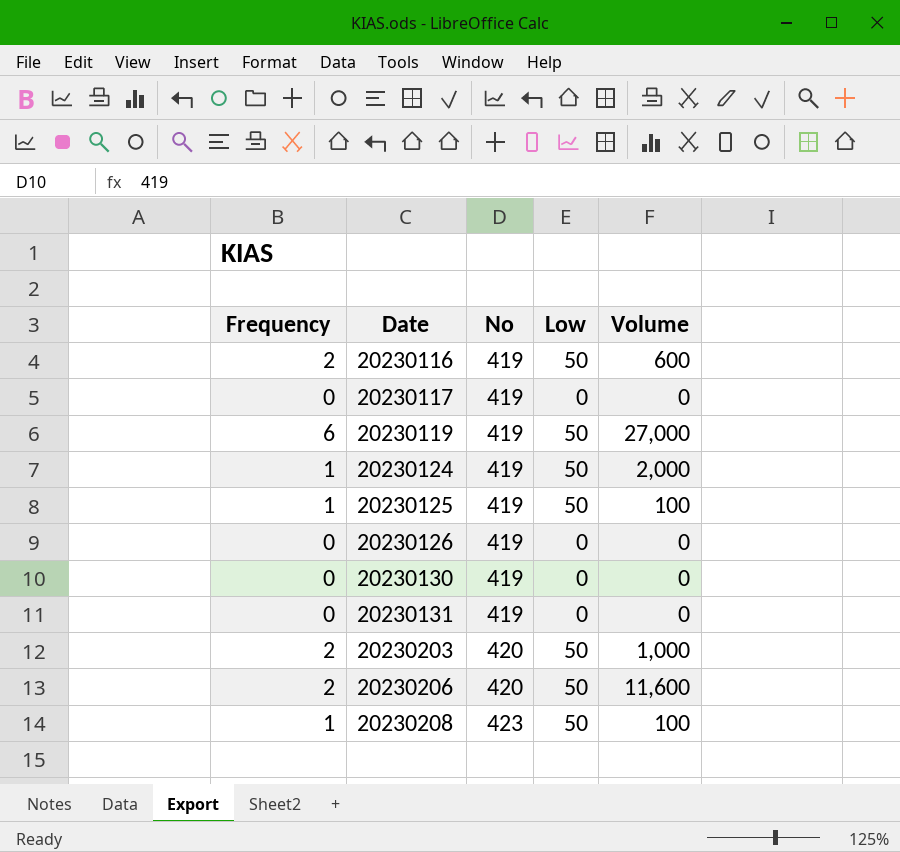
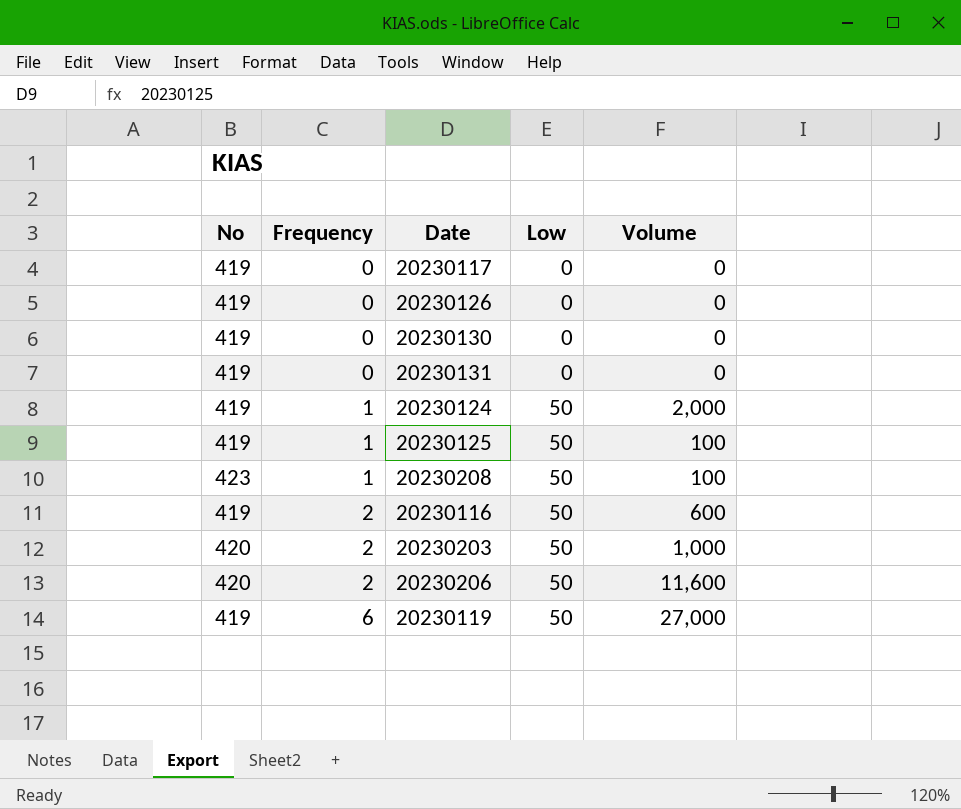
row order: Date ascending -> Frequency ascending
column No | position: 3 -> 1

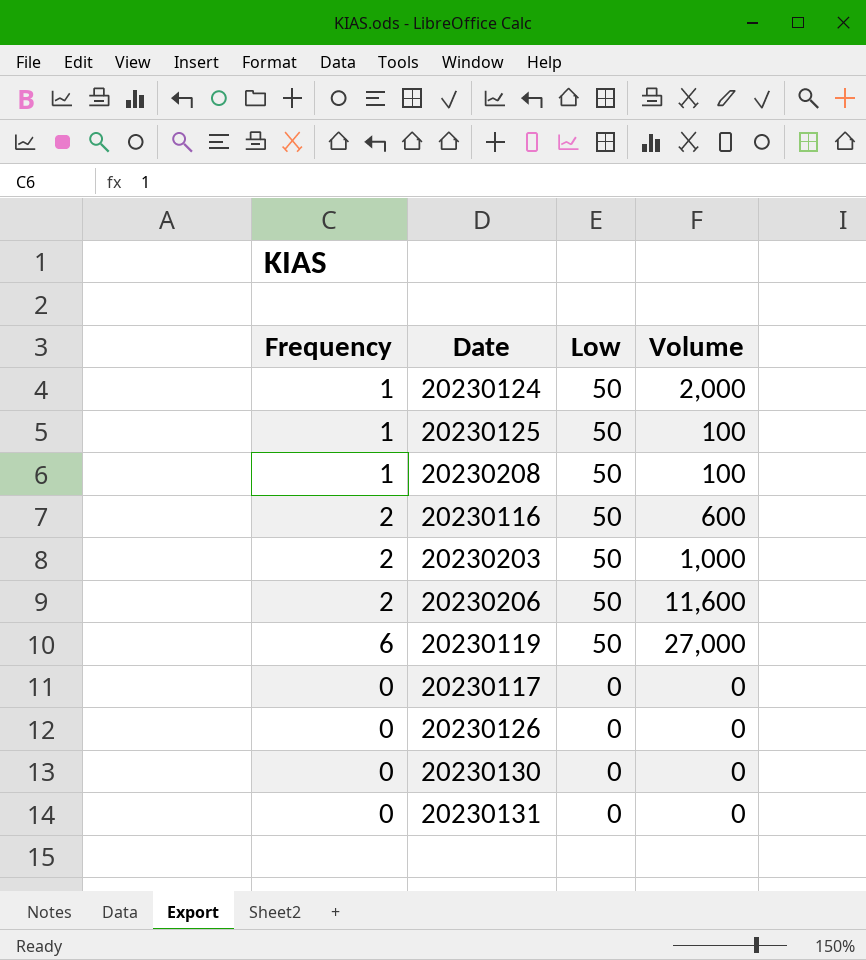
row order: Frequency ascending -> Low descending
column No | position: 1 -> none

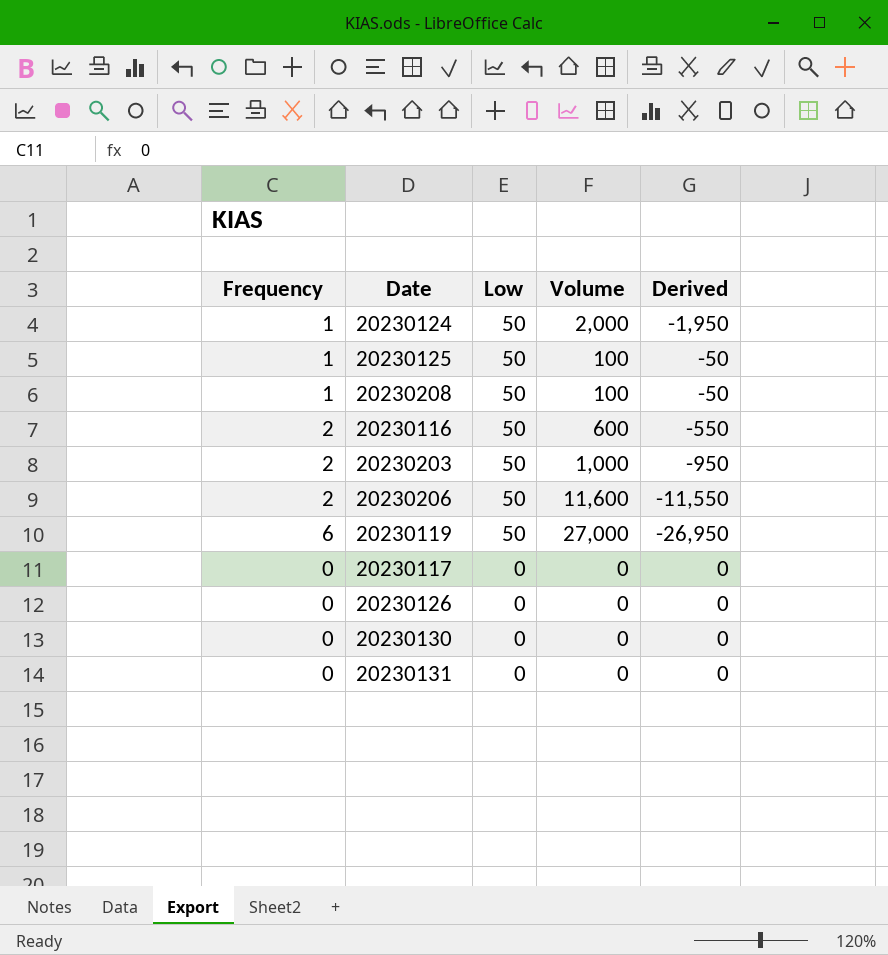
column Derived | formula: none -> [Low] - [Volume]

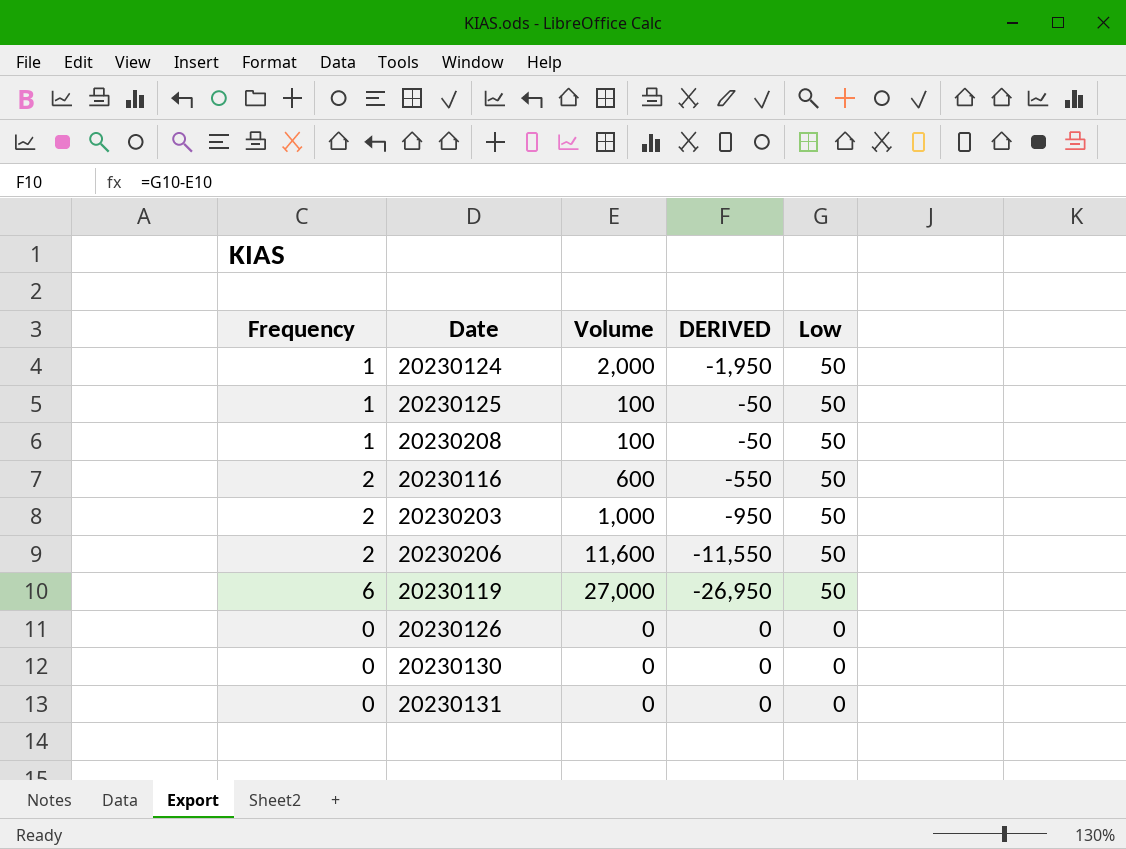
column name: Derived -> DERIVED
column Low | position: 3 -> 5
row 20230117: 0 | 0 | 0 | 0 -> none

